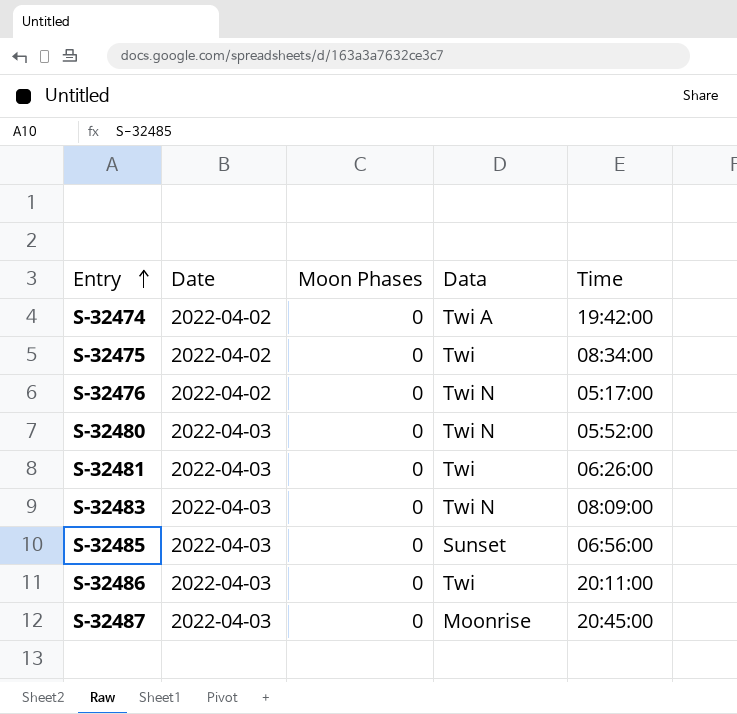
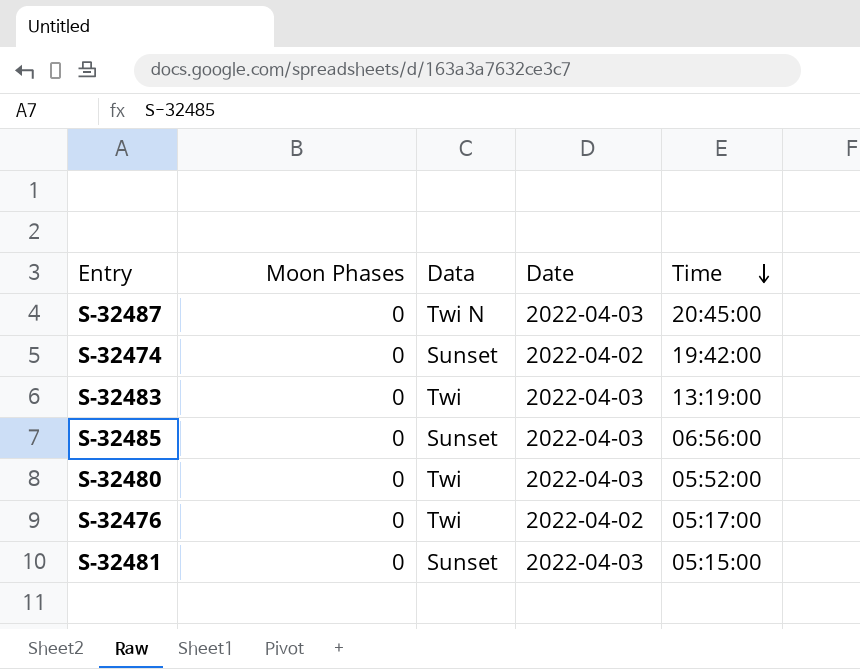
row order: Entry ascending -> Time descending
column Date | position: 2 -> 4
row S-32475: 2022-04-02 | 0 | Twi | 08:34:00 -> none
row S-32486: 2022-04-03 | 0 | Twi | 20:11:00 -> none
S-32487 | Data: Moonrise -> Twi N
S-32474 | Data: Twi A -> Sunset
S-32483 | Data: Twi N -> Twi
S-32483 | Time: 08:09:00 -> 13:19:00
S-32480 | Data: Twi N -> Twi
S-32476 | Data: Twi N -> Twi
S-32481 | Data: Twi -> Sunset
S-32481 | Time: 06:26:00 -> 05:15:00

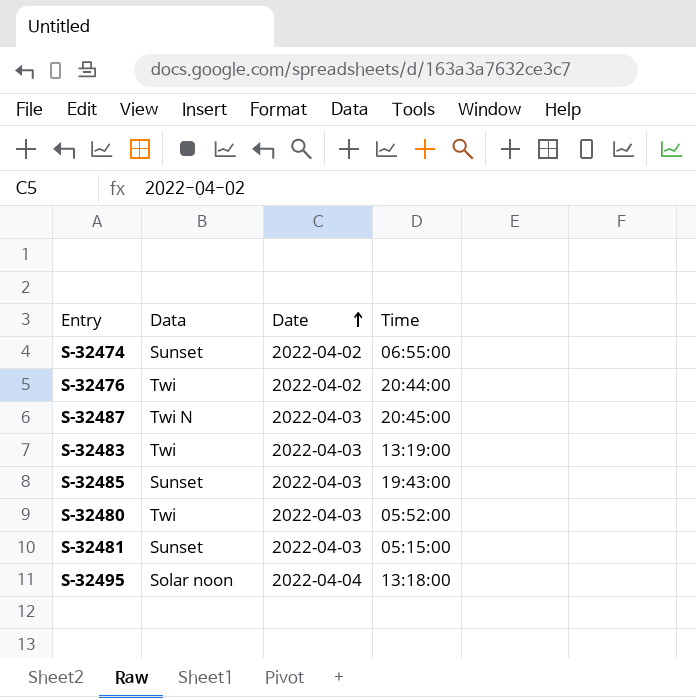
row order: Time descending -> Date ascending
column Moon Phases | position: 2 -> none
S-32474 | Time: 19:42:00 -> 06:55:00
S-32476 | Time: 05:17:00 -> 20:44:00
S-32485 | Time: 06:56:00 -> 19:43:00
row S-32495: none -> Solar noon | 2022-04-04 | 13:18:00

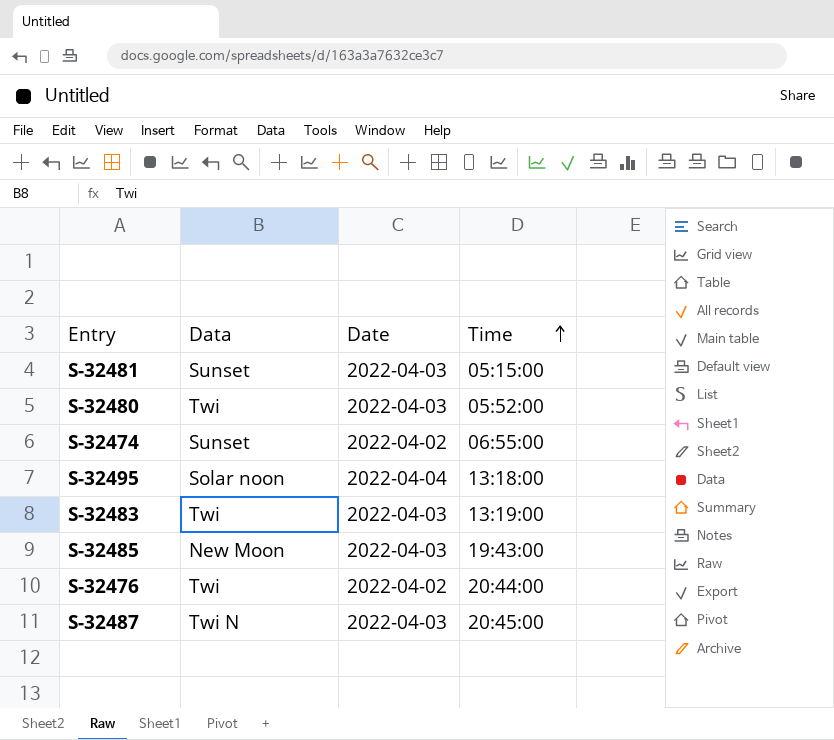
row order: Date ascending -> Time ascending
S-32485 | Data: Sunset -> New Moon

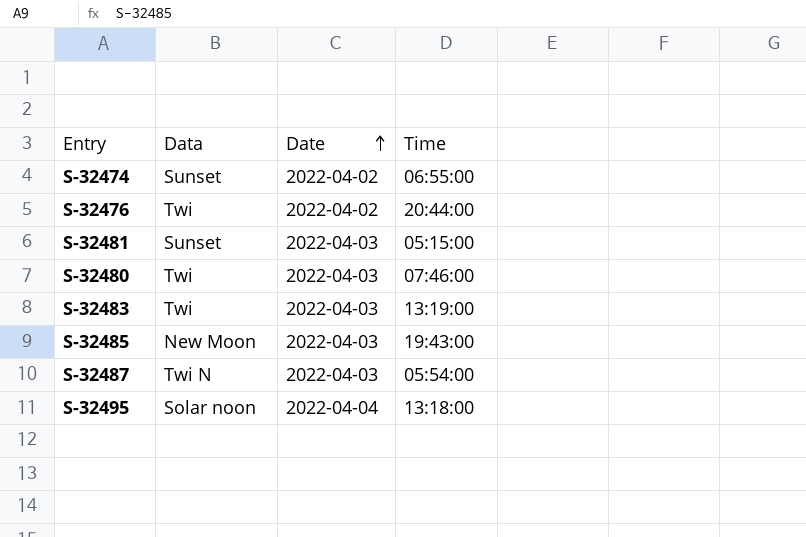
row order: Time ascending -> Date ascending
S-32480 | Time: 05:52:00 -> 07:46:00
S-32487 | Time: 20:45:00 -> 05:54:00

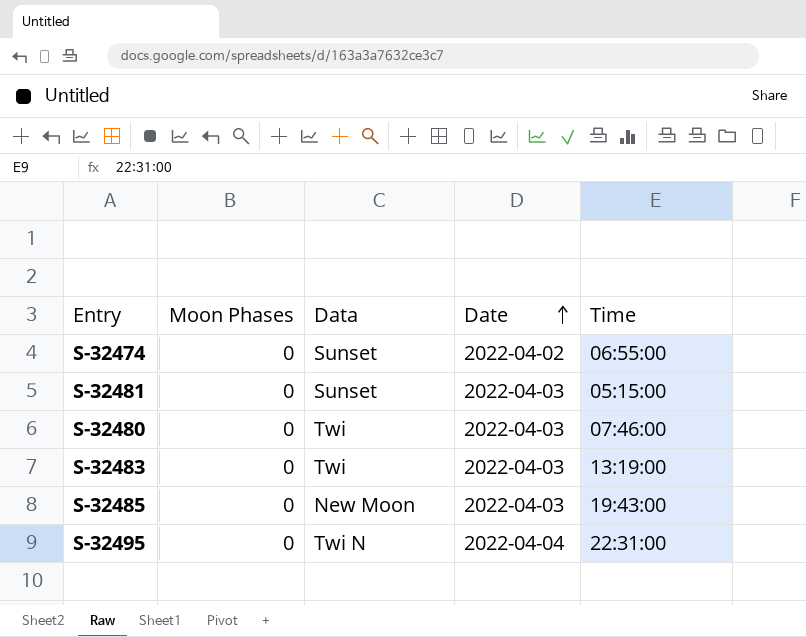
column Moon Phases | position: none -> 2
row S-32476: Twi | 2022-04-02 | 20:44:00 -> none
row S-32487: Twi N | 2022-04-03 | 05:54:00 -> none
S-32495 | Data: Solar noon -> Twi N
S-32495 | Time: 13:18:00 -> 22:31:00

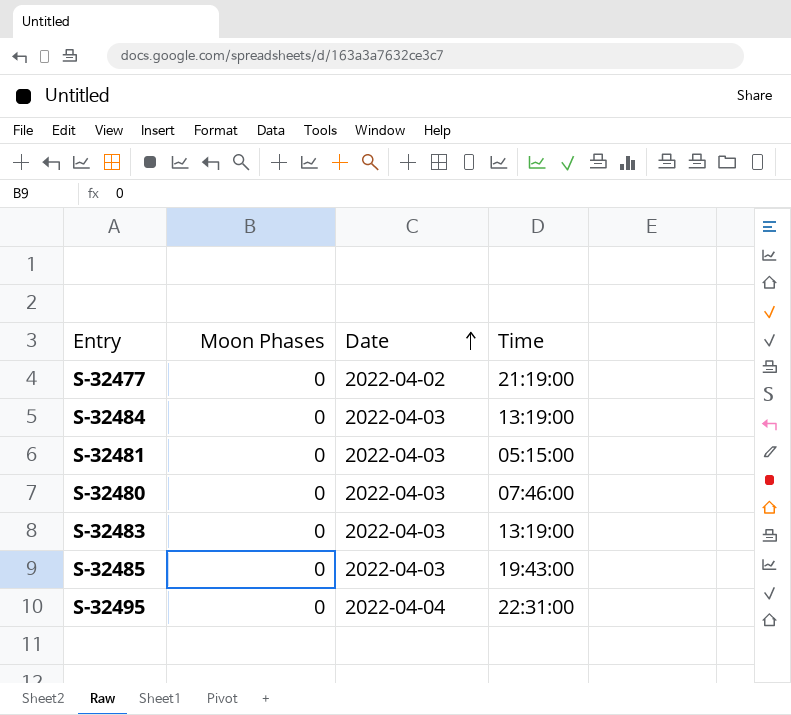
column Data | position: 3 -> none
row S-32474: 0 | Sunset | 2022-04-02 | 06:55:00 -> none
row S-32477: none -> 0 | 2022-04-02 | 21:19:00
row S-32484: none -> 0 | 2022-04-03 | 13:19:00

